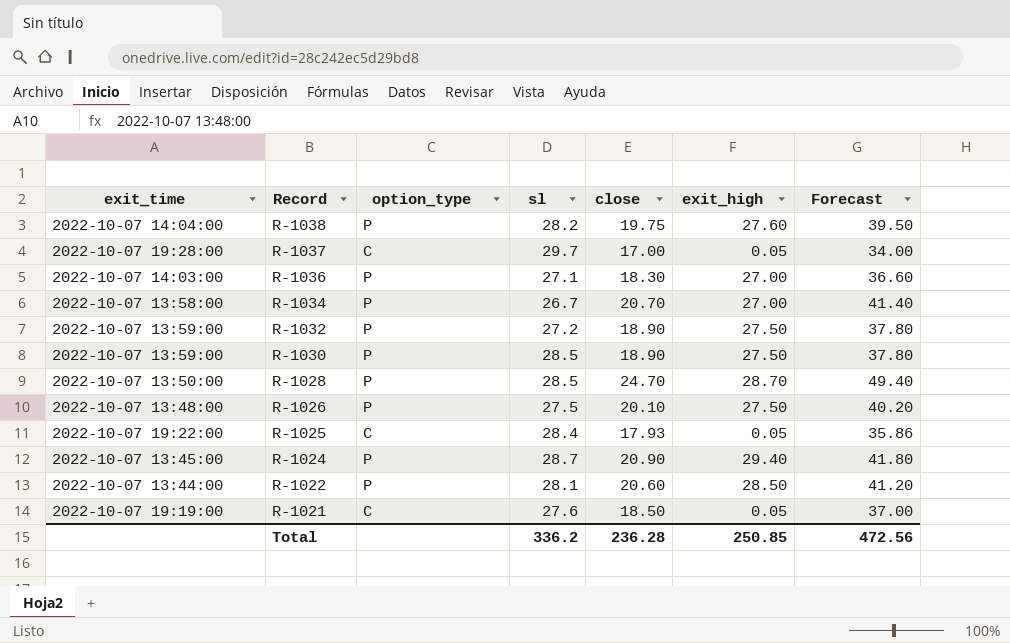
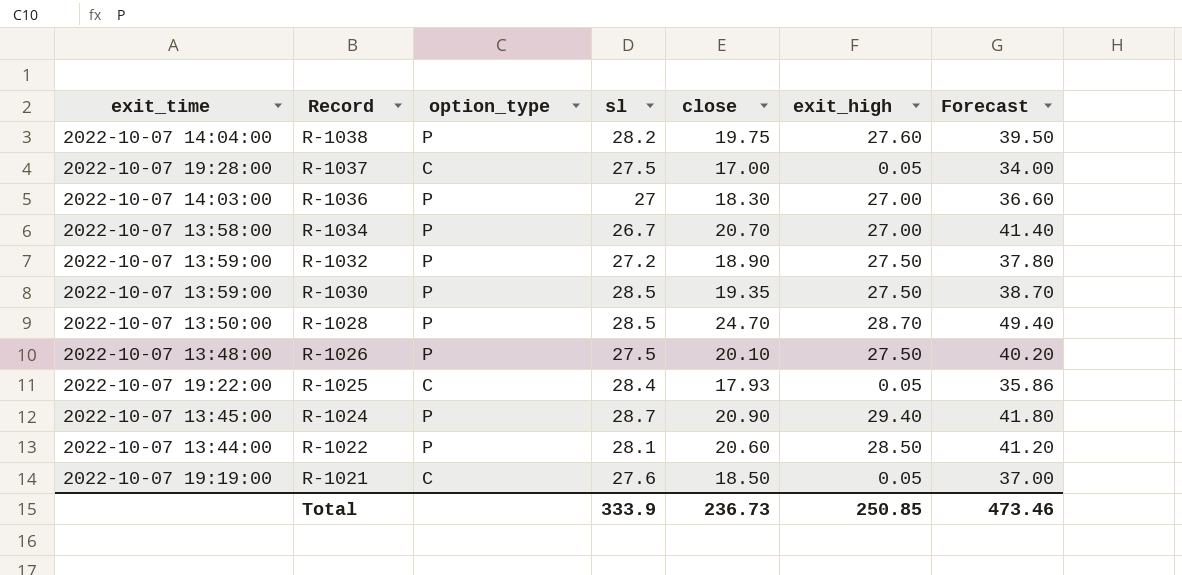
R-1037 | sl: 29.7 -> 27.5
R-1036 | sl: 27.1 -> 27
R-1030 | close: 18.90 -> 19.35
R-1030 | Forecast: 37.80 -> 38.70
Total | sl: 336.2 -> 333.9
Total | close: 236.28 -> 236.73
Total | Forecast: 472.56 -> 473.46

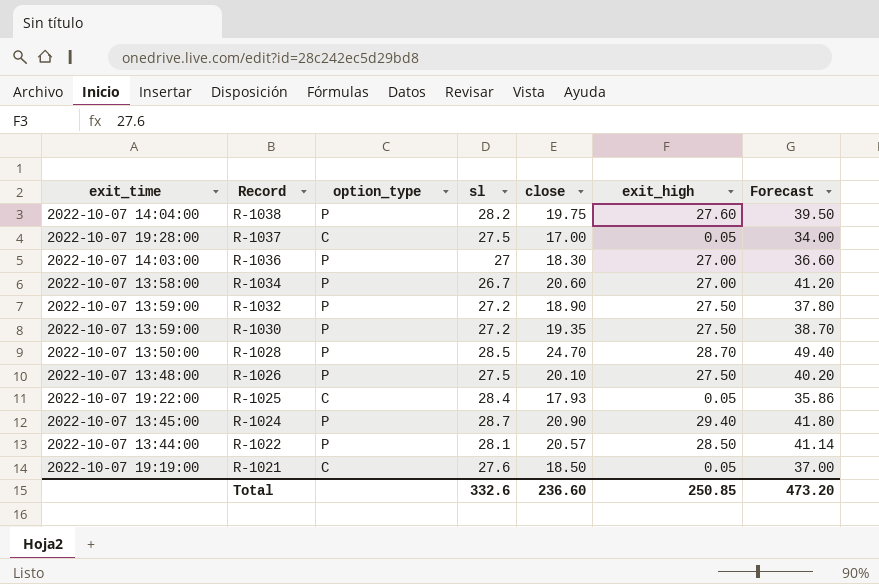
R-1034 | close: 20.70 -> 20.60
R-1034 | Forecast: 41.40 -> 41.20
R-1030 | sl: 28.5 -> 27.2
R-1022 | close: 20.60 -> 20.57
R-1022 | Forecast: 41.20 -> 41.14
Total | sl: 333.9 -> 332.6
Total | close: 236.73 -> 236.60
Total | Forecast: 473.46 -> 473.20

